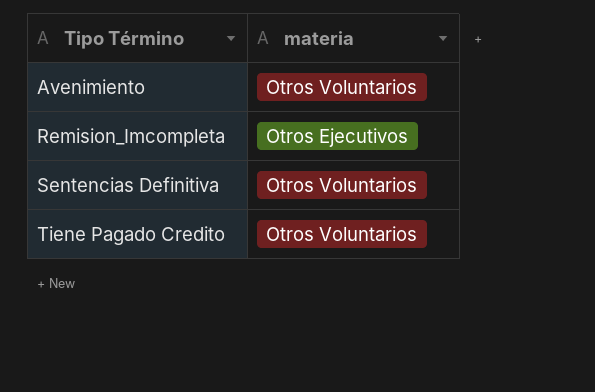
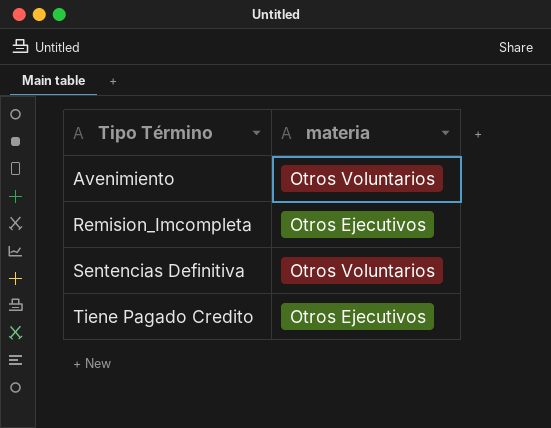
Tiene Pagado Credito | materia: Otros Voluntarios -> Otros Ejecutivos

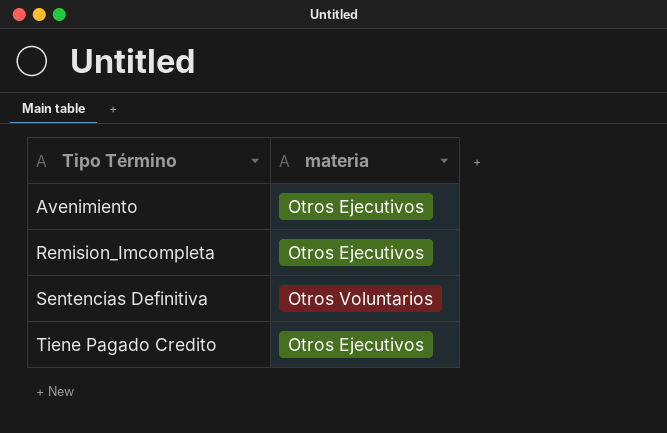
Avenimiento | materia: Otros Voluntarios -> Otros Ejecutivos

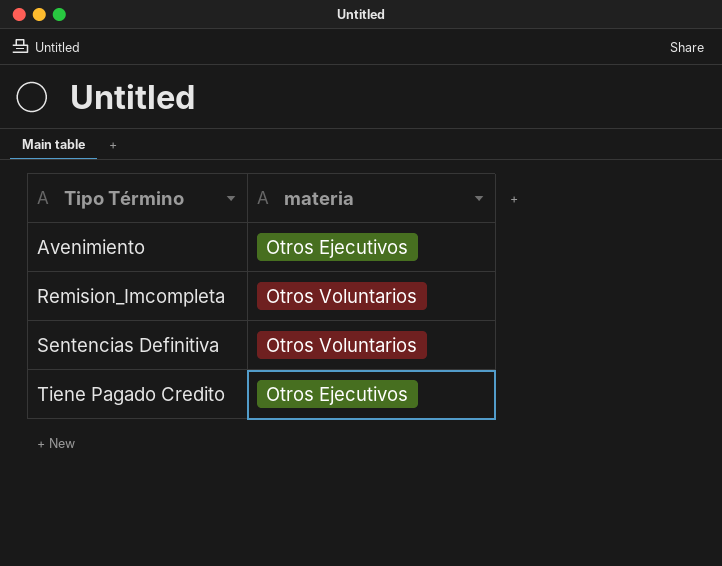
Remision_Imcompleta | materia: Otros Ejecutivos -> Otros Voluntarios

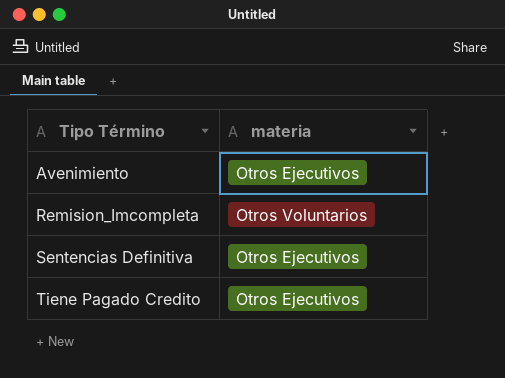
Sentencias Definitiva | materia: Otros Voluntarios -> Otros Ejecutivos

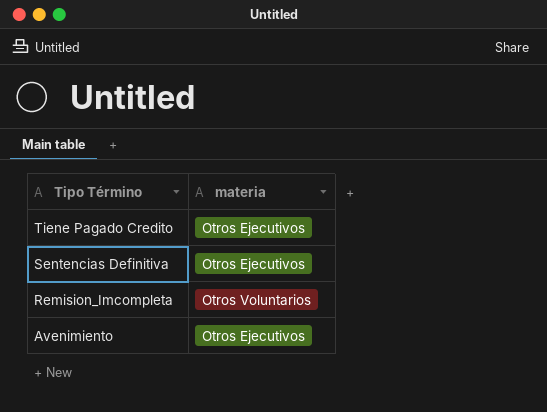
row order: Tipo Término ascending -> Tipo Término descending

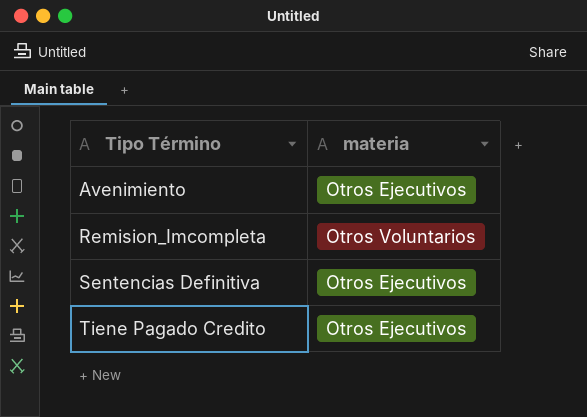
row order: Tipo Término descending -> Tipo Término ascending

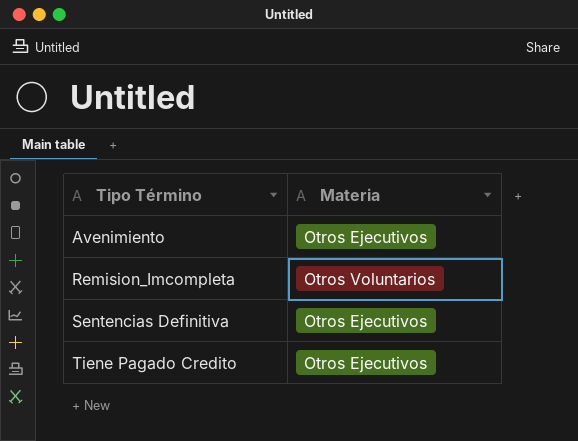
column name: materia -> Materia

